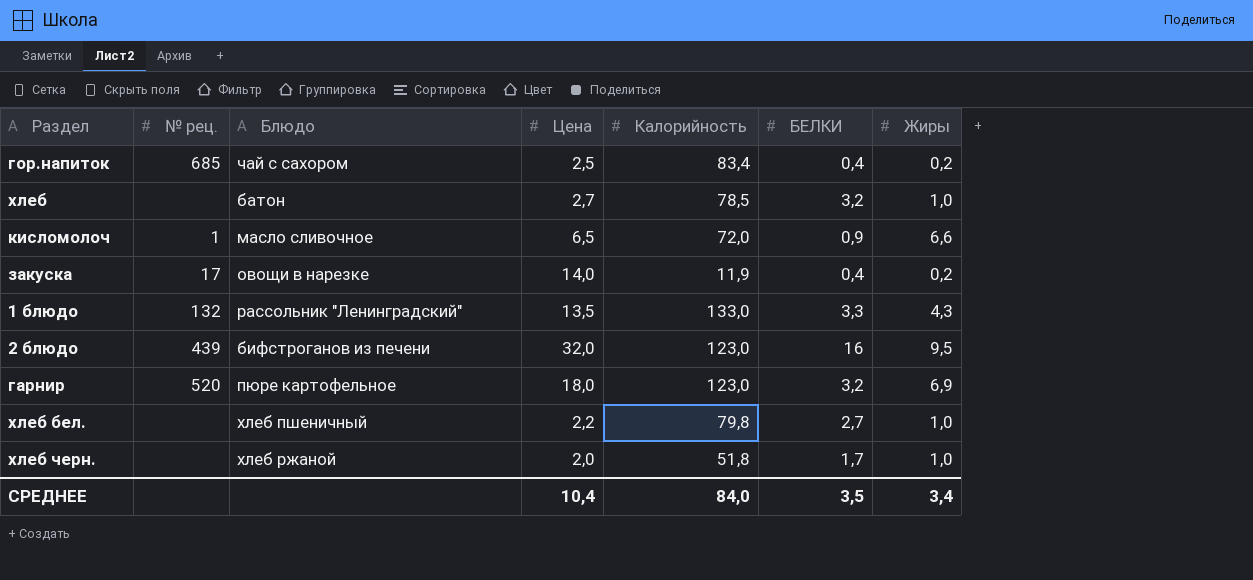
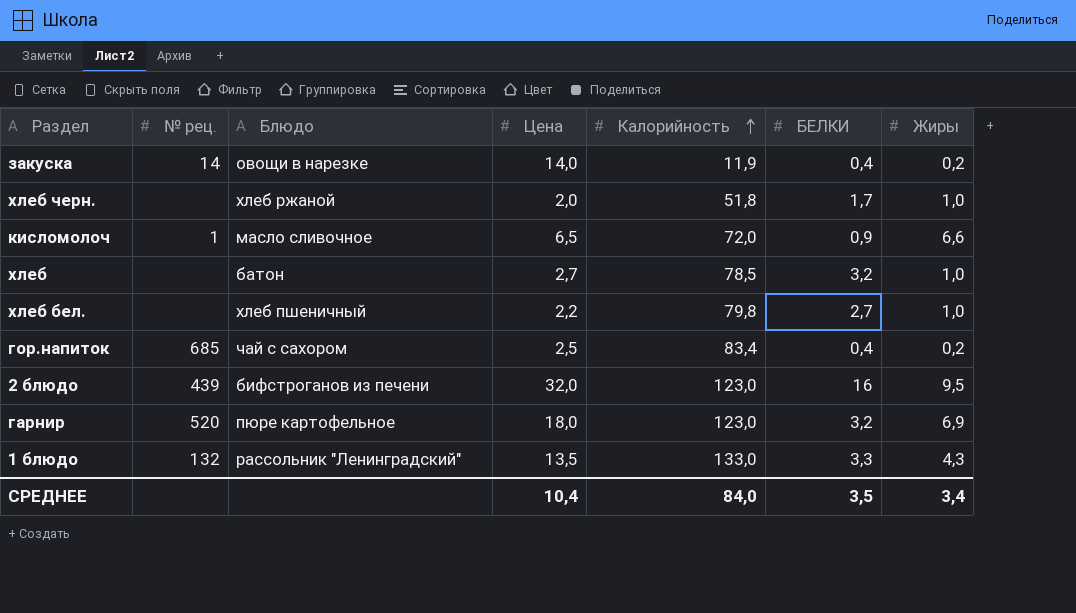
row order: none -> Калорийность ascending
закуска | № рец.: 17 -> 14

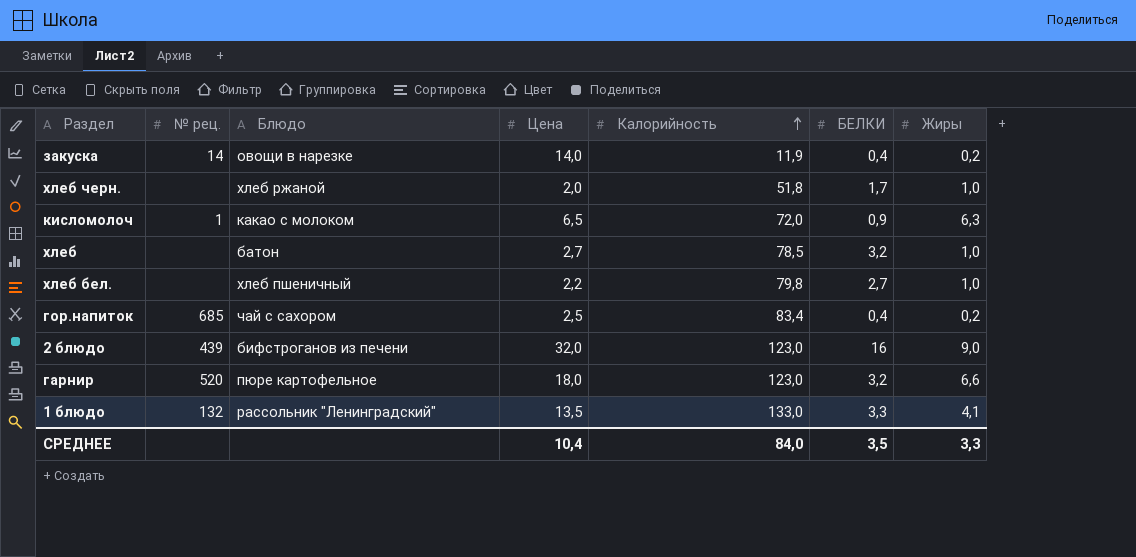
кисломолоч | Блюдо: масло сливочное -> какао с молоком
кисломолоч | Жиры: 6,6 -> 6,3
2 блюдо | Жиры: 9,5 -> 9,0
гарнир | Жиры: 6,9 -> 6,6
1 блюдо | Жиры: 4,3 -> 4,1
СРЕДНЕЕ | Жиры: 3,4 -> 3,3

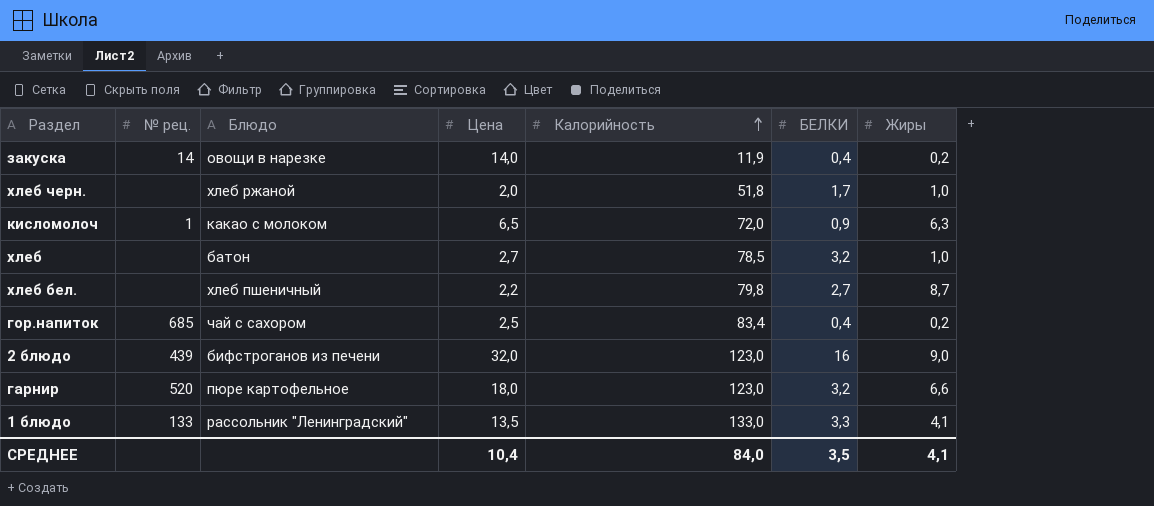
хлеб бел. | Жиры: 1,0 -> 8,7
1 блюдо | № рец.: 132 -> 133
СРЕДНЕЕ | Жиры: 3,3 -> 4,1

